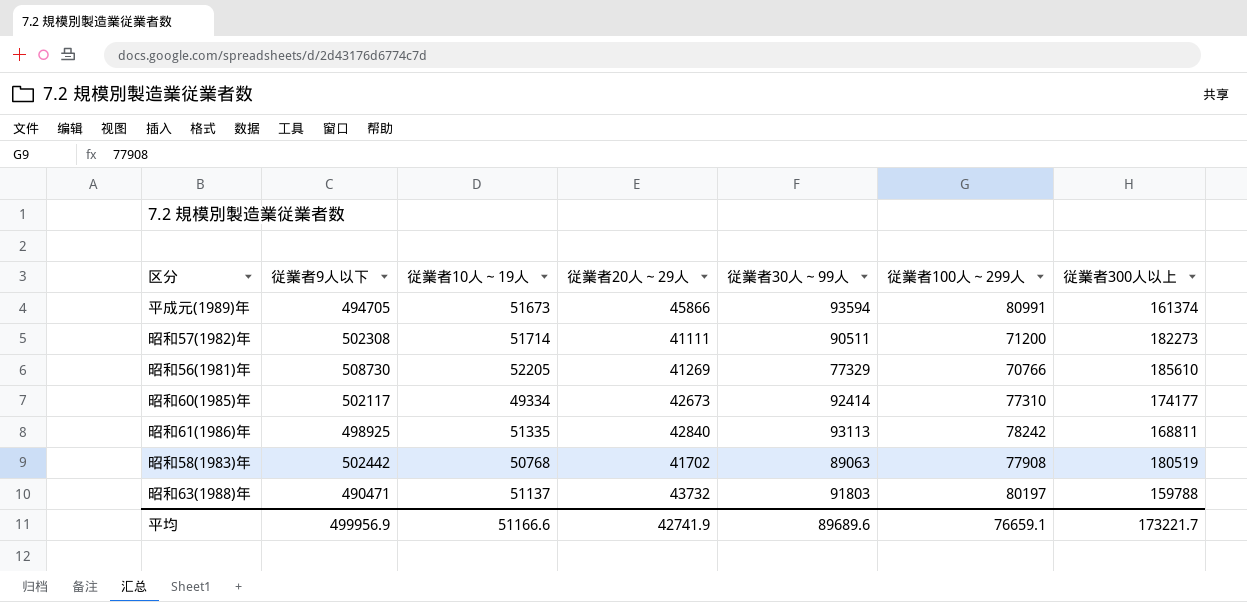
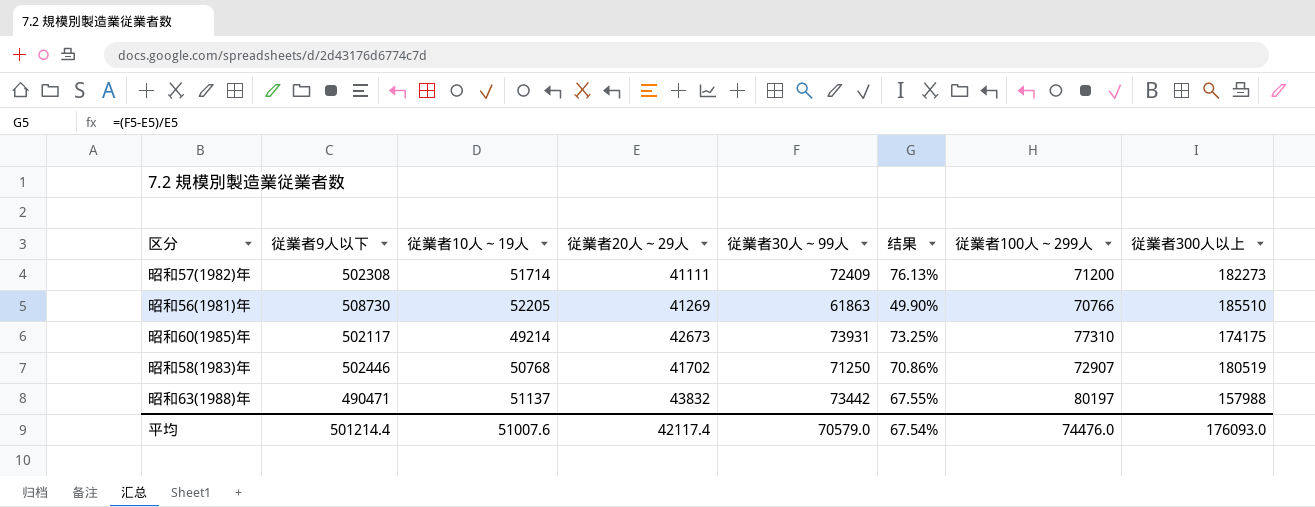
column 结果 | formula: none -> ([従業者30人～99人] - [従業者20人～29人]) / [従業者20人～29人]
row 平成元(1989)年: 494705 | 51673 | 45866 | 93594 | 80991 | 161374 -> none
row 昭和61(1986)年: 498925 | 51335 | 42840 | 93113 | 78242 | 168811 -> none
昭和57(1982)年 | 従業者30人～99人: 90511 -> 72409
昭和56(1981)年 | 従業者30人～99人: 77329 -> 61863
昭和56(1981)年 | 従業者300人以上: 185610 -> 185510
昭和60(1985)年 | 従業者10人～19人: 49334 -> 49214
昭和60(1985)年 | 従業者30人～99人: 92414 -> 73931
昭和60(1985)年 | 従業者300人以上: 174177 -> 174175
昭和58(1983)年 | 従業者9人以下: 502442 -> 502446
昭和58(1983)年 | 従業者30人～99人: 89063 -> 71250
昭和58(1983)年 | 従業者100人～299人: 77908 -> 72907
昭和63(1988)年 | 従業者20人～29人: 43732 -> 43832
昭和63(1988)年 | 従業者30人～99人: 91803 -> 73442
昭和63(1988)年 | 従業者300人以上: 159788 -> 157988
平均 | 従業者9人以下: 499956.9 -> 501214.4
平均 | 従業者10人～19人: 51166.6 -> 51007.6
平均 | 従業者20人～29人: 42741.9 -> 42117.4
平均 | 従業者30人～99人: 89689.6 -> 70579.0
平均 | 従業者100人～299人: 76659.1 -> 74476.0
平均 | 従業者300人以上: 173221.7 -> 176093.0

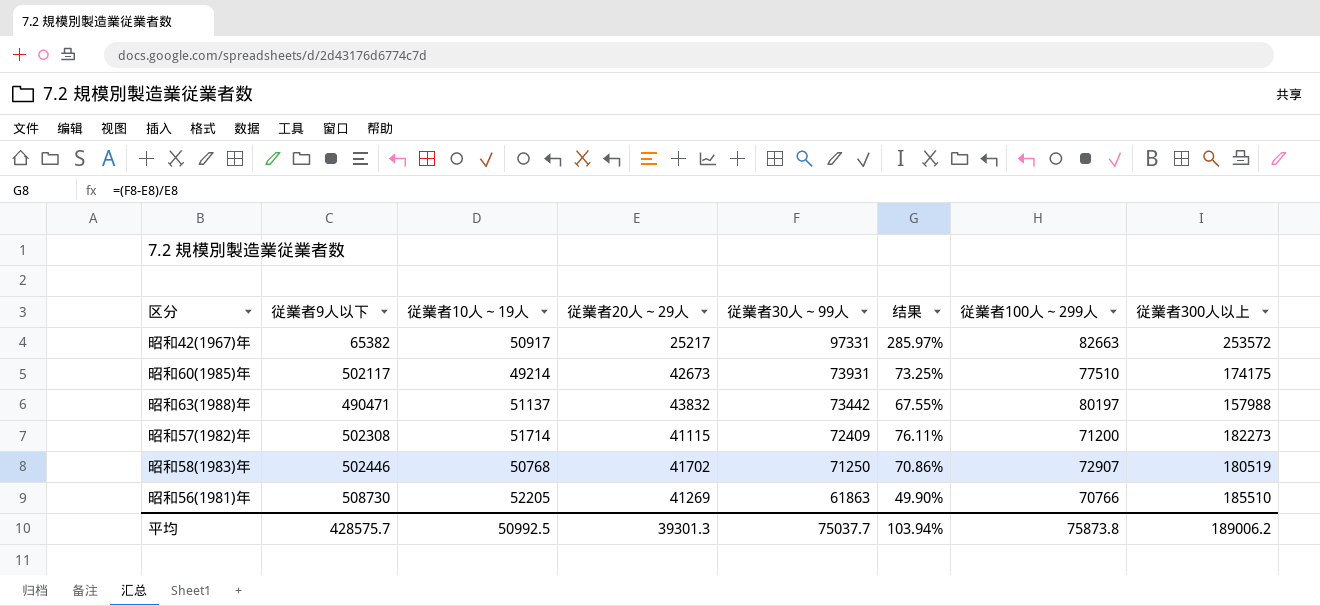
row order: none -> 従業者30人～99人 descending
row 昭和42(1967)年: none -> 65382 | 50917 | 25217 | 97331 | 285.97% | 82663 | 253572
昭和60(1985)年 | 従業者100人～299人: 77310 -> 77510
昭和57(1982)年 | 従業者20人～29人: 41111 -> 41115
昭和57(1982)年 | 结果: 76.13% -> 76.11%
平均 | 従業者9人以下: 501214.4 -> 428575.7
平均 | 従業者10人～19人: 51007.6 -> 50992.5
平均 | 従業者20人～29人: 42117.4 -> 39301.3
平均 | 従業者30人～99人: 70579.0 -> 75037.7
平均 | 结果: 67.54% -> 103.94%
平均 | 従業者100人～299人: 74476.0 -> 75873.8
平均 | 従業者300人以上: 176093.0 -> 189006.2

